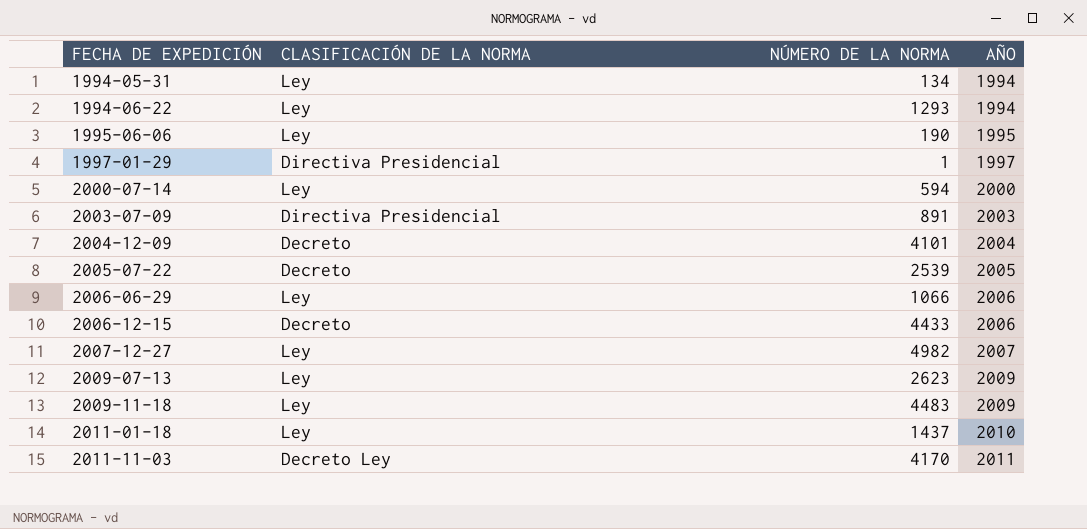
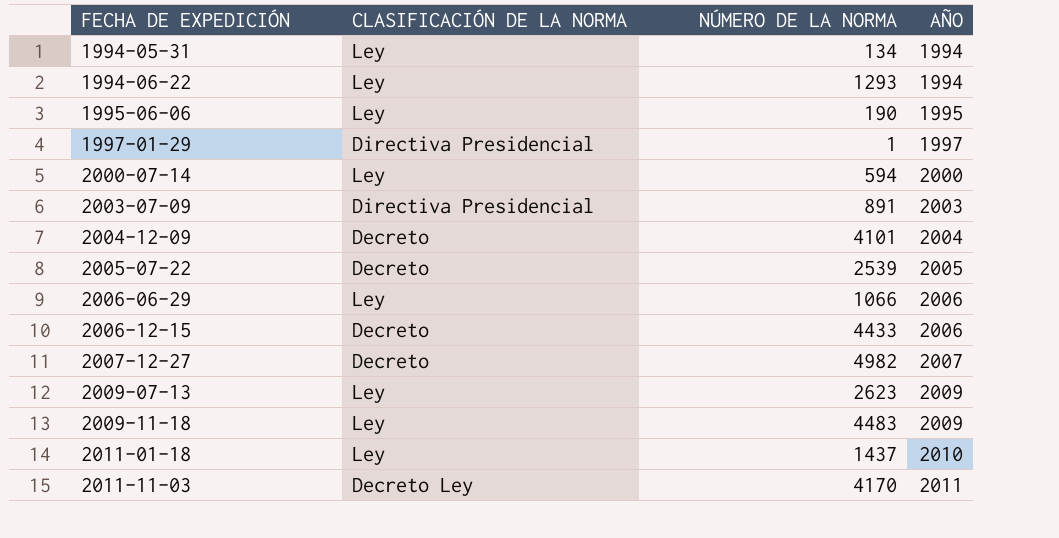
2007-12-27 | CLASIFICACIÓN DE LA NORMA: Ley -> Decreto

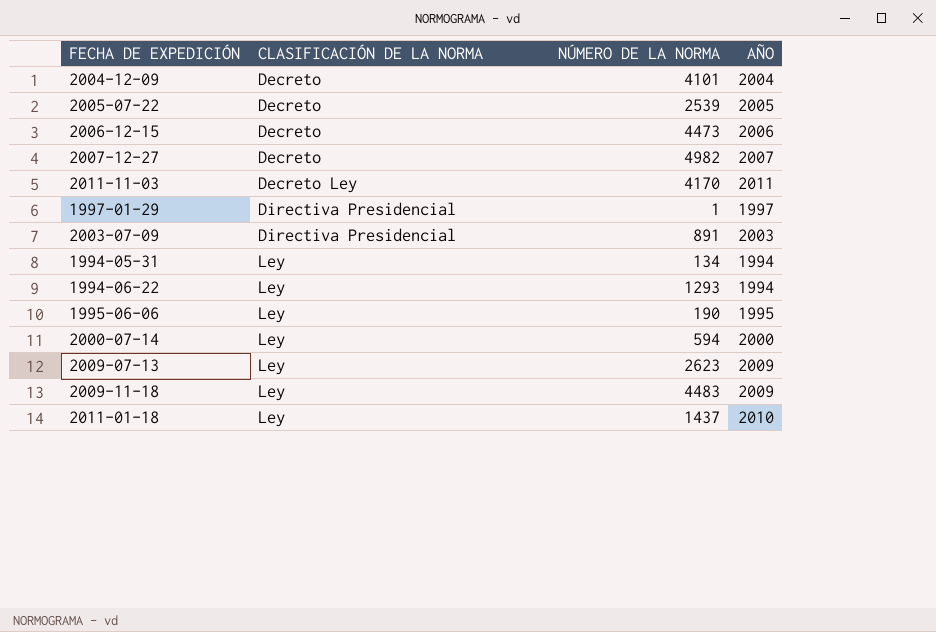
row order: FECHA DE EXPEDICIÓN ascending -> CLASIFICACIÓN DE LA NORMA ascending
row 2006-06-29: Ley | 1066 | 2006 -> none
2006-12-15 | NÚMERO DE LA NORMA: 4433 -> 4473

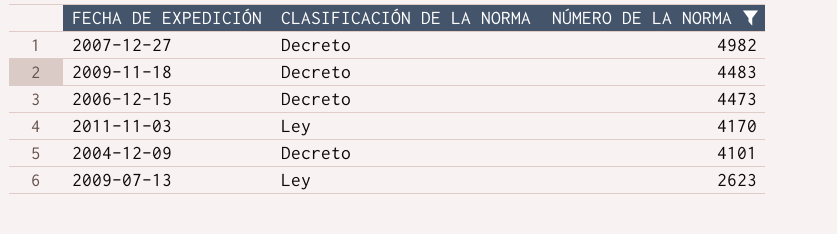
filter: none -> NÚMERO DE LA NORMA >= 2623
row order: CLASIFICACIÓN DE LA NORMA ascending -> NÚMERO DE LA NORMA descending
column AÑO | position: 4 -> none
2009-11-18 | CLASIFICACIÓN DE LA NORMA: Ley -> Decreto
2011-11-03 | CLASIFICACIÓN DE LA NORMA: Decreto Ley -> Ley

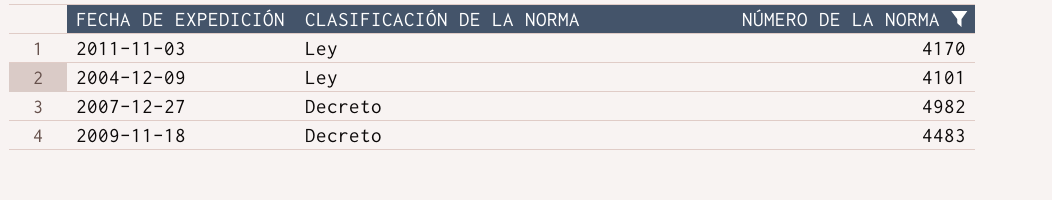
row order: NÚMERO DE LA NORMA descending -> CLASIFICACIÓN DE LA NORMA descending
row 2006-12-15: Decreto | 4473 -> none
row 2009-07-13: Ley | 2623 -> none
2004-12-09 | CLASIFICACIÓN DE LA NORMA: Decreto -> Ley

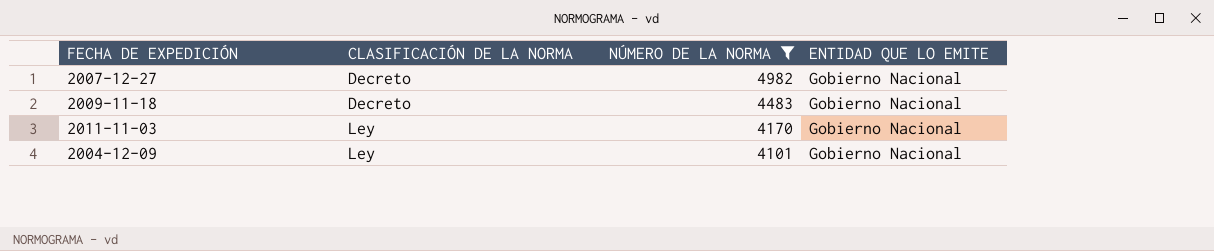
row order: CLASIFICACIÓN DE LA NORMA descending -> CLASIFICACIÓN DE LA NORMA ascending
column ENTIDAD QUE LO EMITE | position: none -> 4

